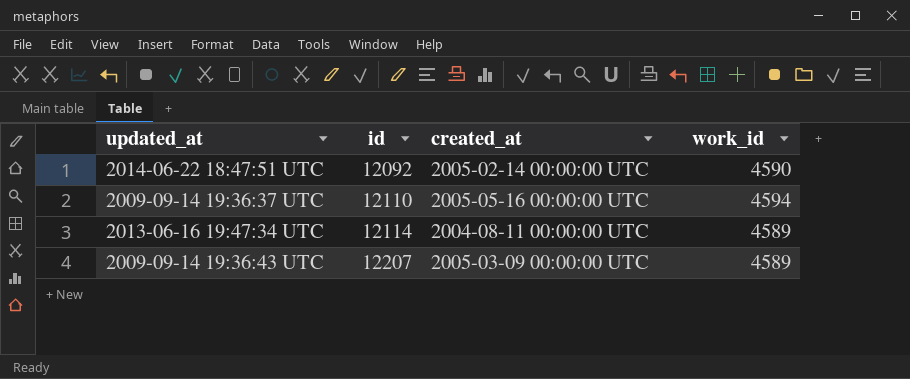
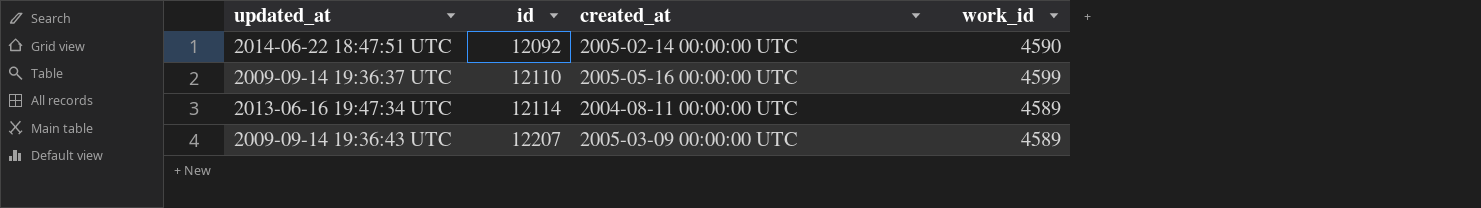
2009-09-14 19:36:37 UTC | work_id: 4594 -> 4599

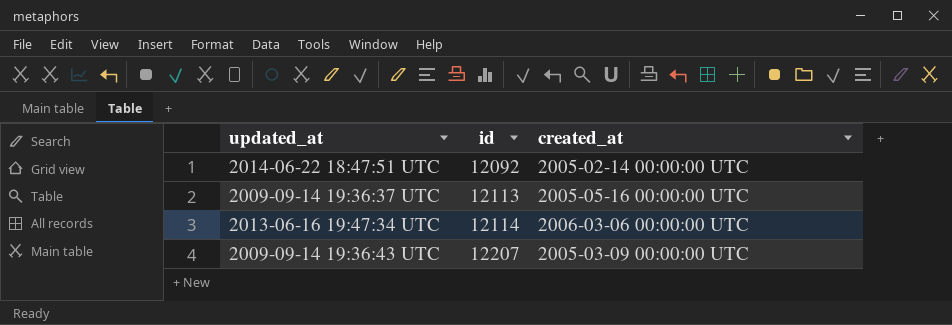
column work_id | position: 4 -> none
2009-09-14 19:36:37 UTC | id: 12110 -> 12113
2013-06-16 19:47:34 UTC | created_at: 2004-08-11 00:00:00 UTC -> 2006-03-06 00:00:00 UTC

